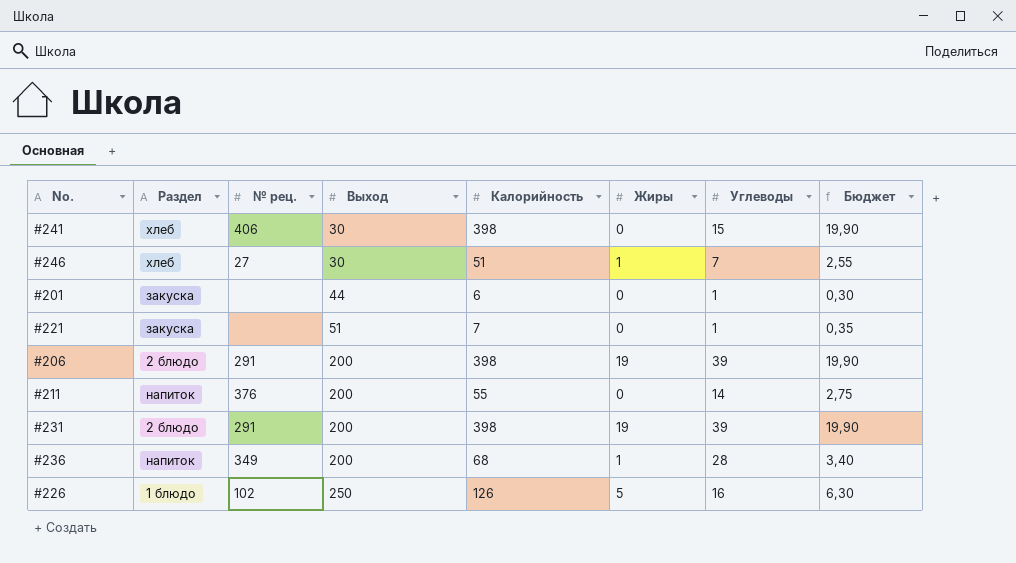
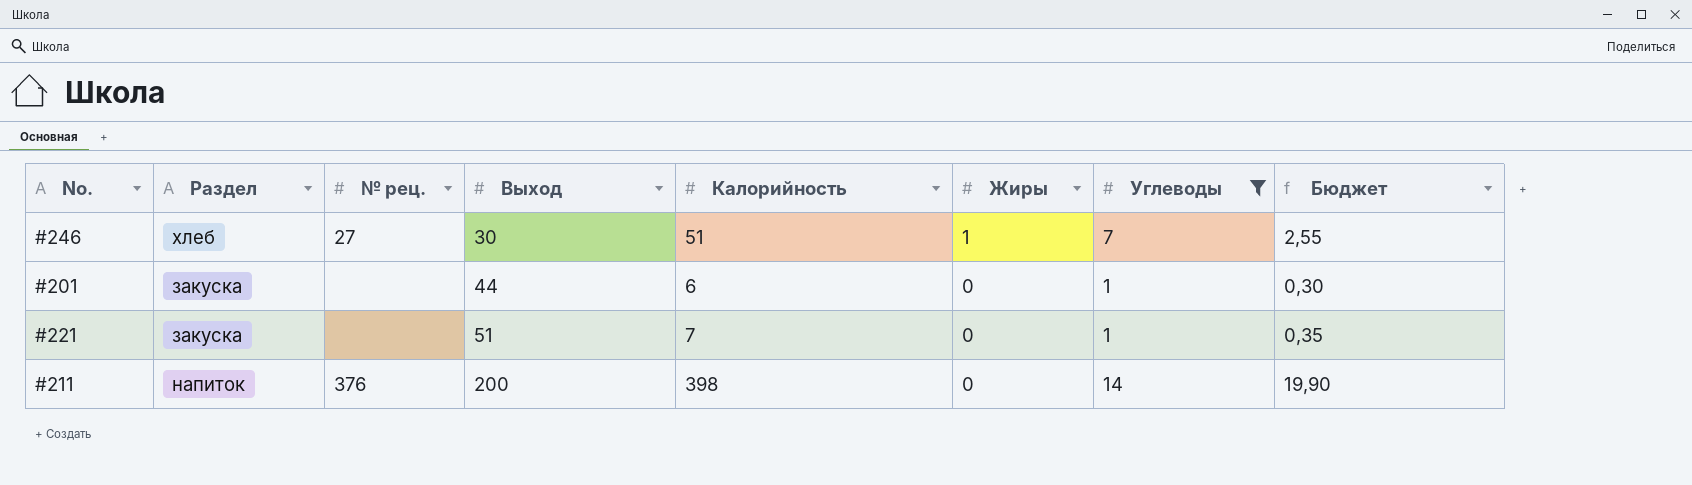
filter: none -> Углеводы <= 14
#211 | Калорийность: 55 -> 398
#211 | Бюджет: 2,75 -> 19,90

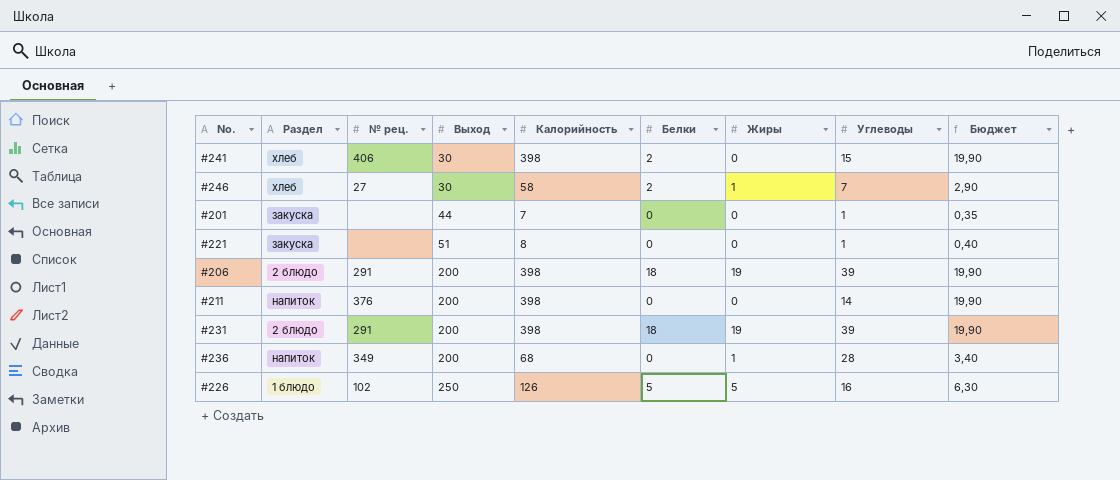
filter: Углеводы <= 14 -> none
column Белки | position: none -> 6
#246 | Калорийность: 51 -> 58
#246 | Бюджет: 2,55 -> 2,90
#201 | Калорийность: 6 -> 7
#201 | Бюджет: 0,30 -> 0,35
#221 | Калорийность: 7 -> 8
#221 | Бюджет: 0,35 -> 0,40

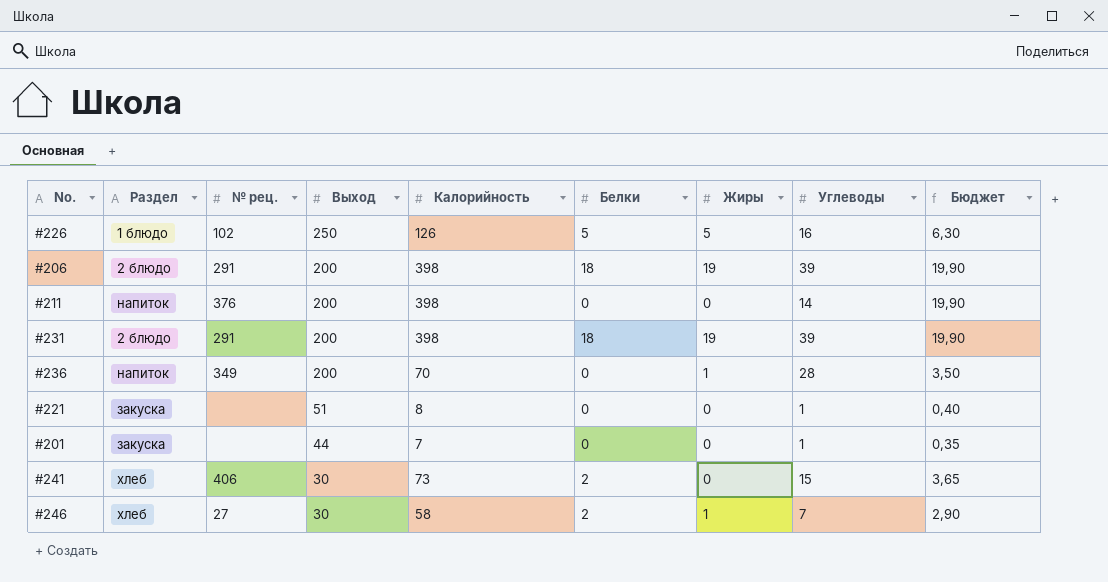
row order: Выход ascending -> Выход descending
#236 | Калорийность: 68 -> 70
#236 | Бюджет: 3,40 -> 3,50
#241 | Калорийность: 398 -> 73
#241 | Бюджет: 19,90 -> 3,65

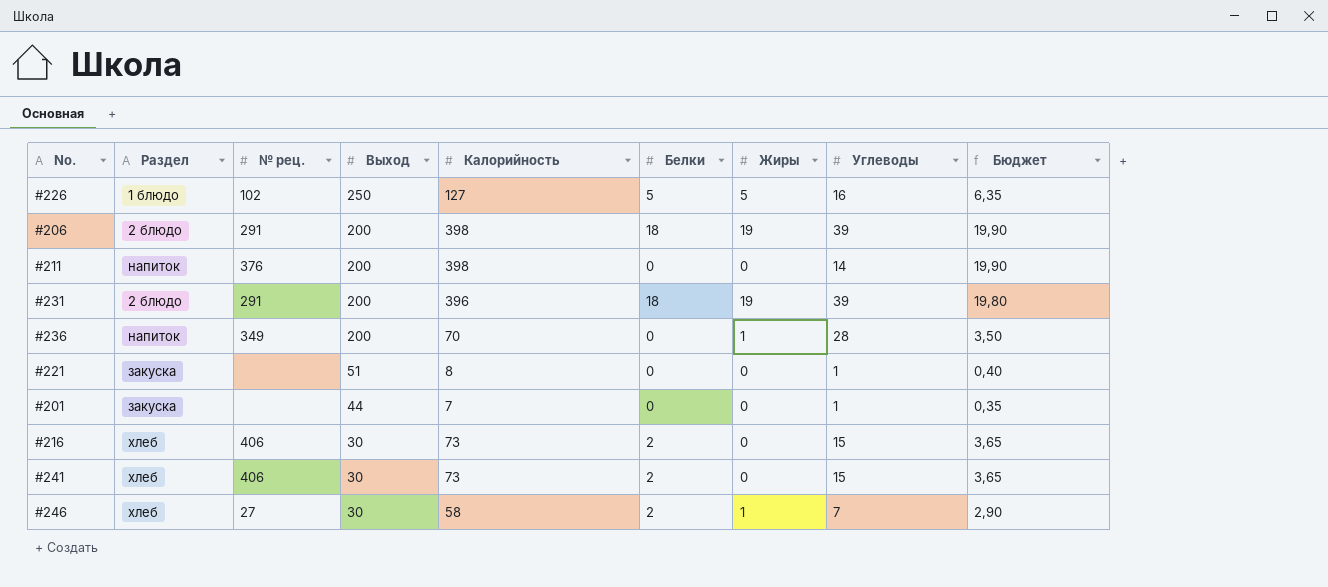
#226 | Калорийность: 126 -> 127
#226 | Бюджет: 6,30 -> 6,35
#231 | Калорийность: 398 -> 396
#231 | Бюджет: 19,90 -> 19,80
row #216: none -> хлеб | 406 | 30 | 73 | 2 | 0 | 15 | 3,65

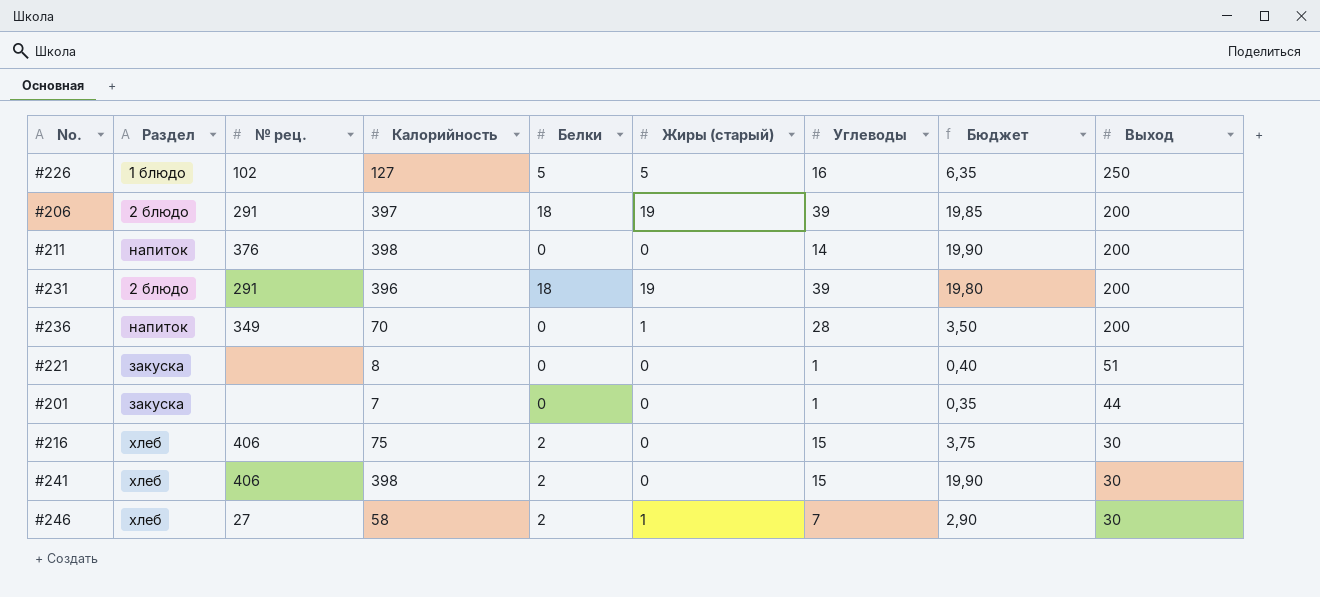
column name: Жиры -> Жиры (старый)
column Выход | position: 4 -> 9
#206 | Калорийность: 398 -> 397
#206 | Бюджет: 19,90 -> 19,85
#216 | Калорийность: 73 -> 75
#216 | Бюджет: 3,65 -> 3,75
#241 | Калорийность: 73 -> 398
#241 | Бюджет: 3,65 -> 19,90

